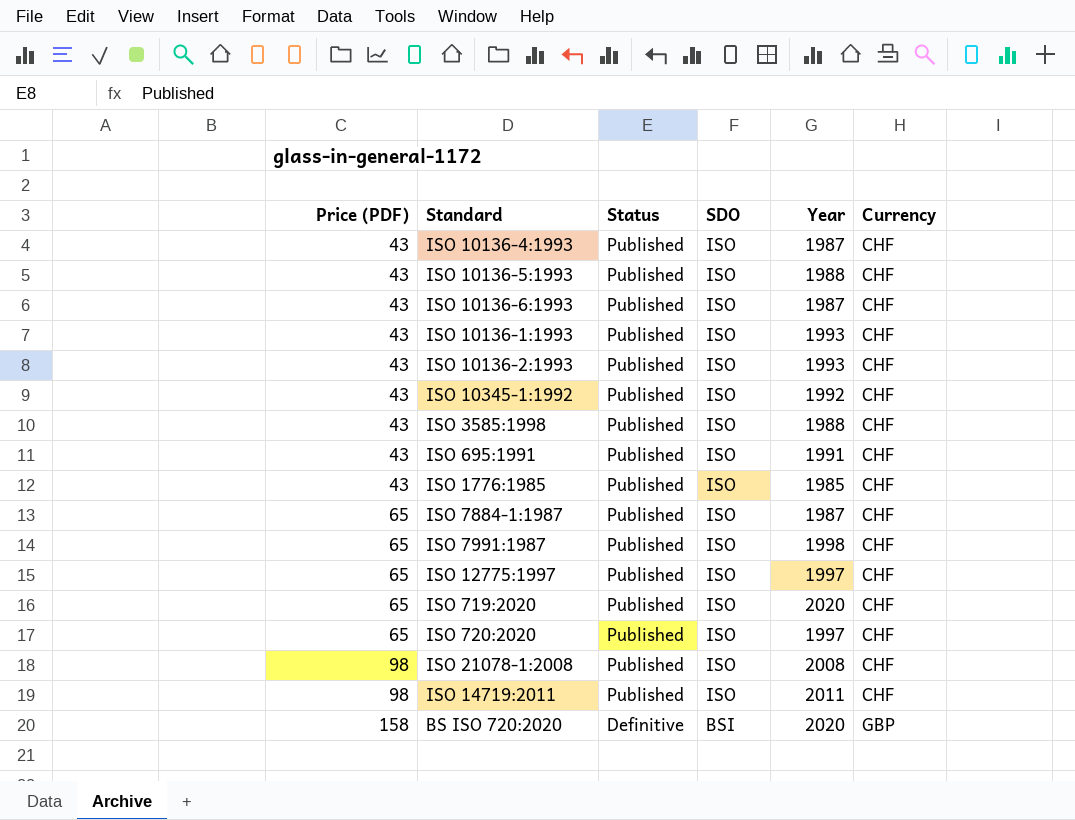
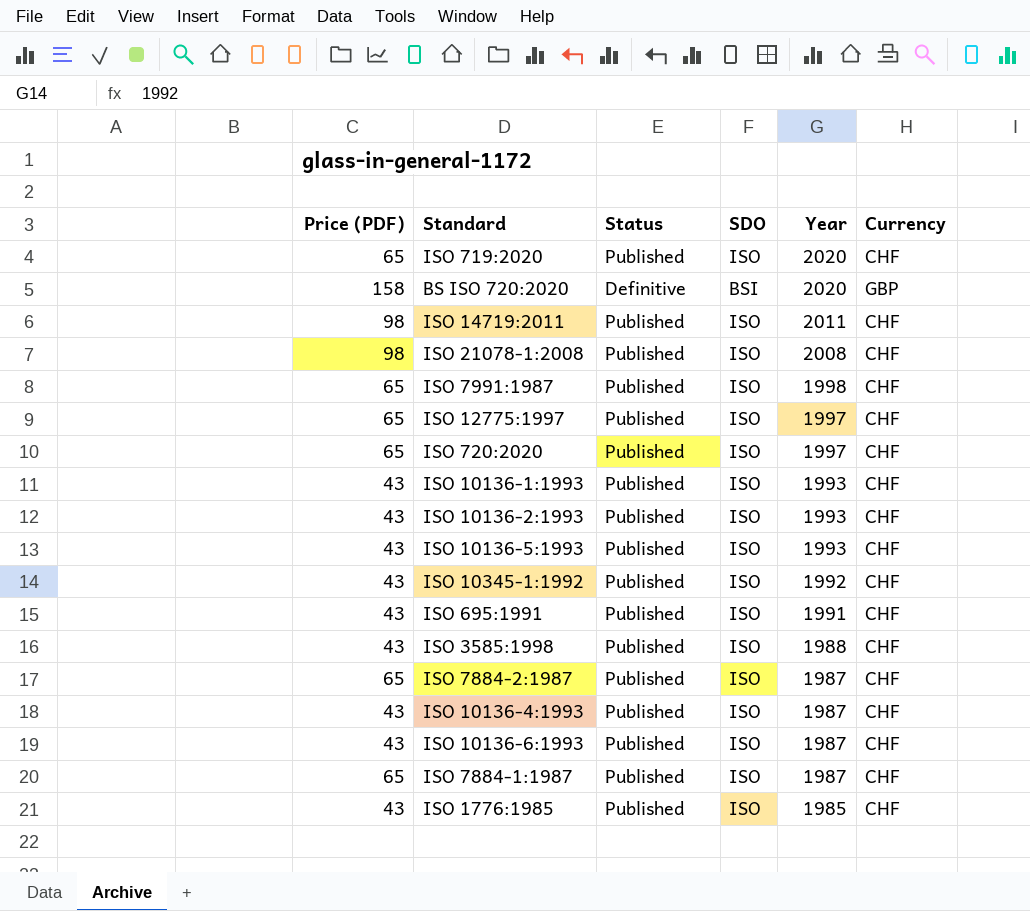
row order: Price (PDF) ascending -> Year descending
ISO 10136-5:1993 | Year: 1988 -> 1993
row ISO 7884-2:1987: none -> 65 | Published | ISO | 1987 | CHF

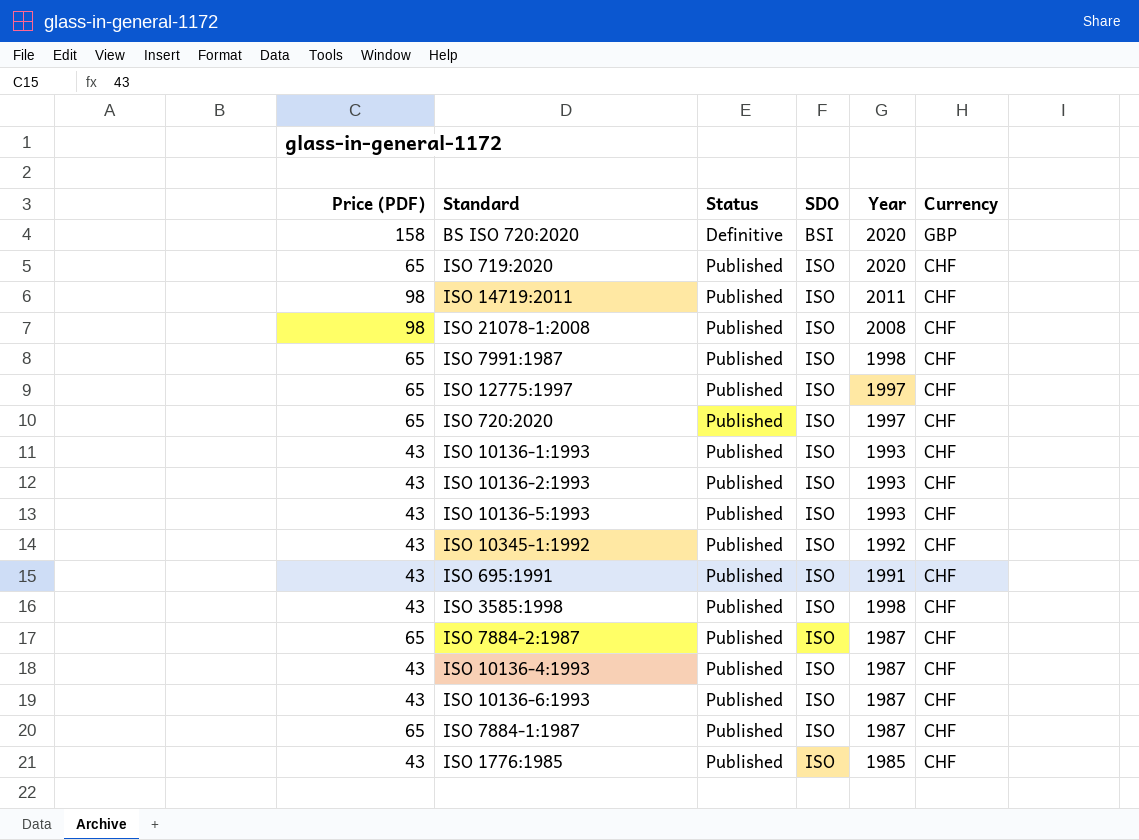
row order: Year descending -> Status ascending
ISO 3585:1998 | Year: 1988 -> 1998

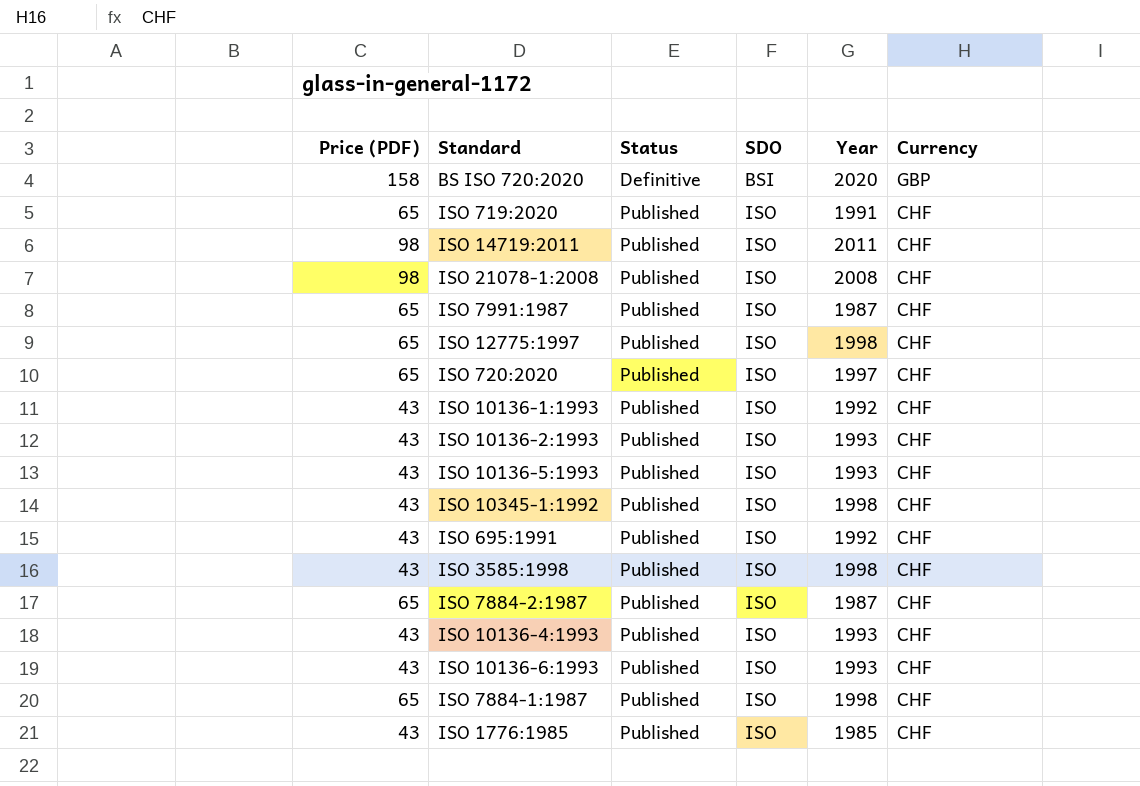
ISO 719:2020 | Year: 2020 -> 1991
ISO 7991:1987 | Year: 1998 -> 1987
ISO 12775:1997 | Year: 1997 -> 1998
ISO 10136-1:1993 | Year: 1993 -> 1992
ISO 10345-1:1992 | Year: 1992 -> 1998
ISO 695:1991 | Year: 1991 -> 1992
ISO 10136-4:1993 | Year: 1987 -> 1993
ISO 10136-6:1993 | Year: 1987 -> 1993
ISO 7884-1:1987 | Year: 1987 -> 1998

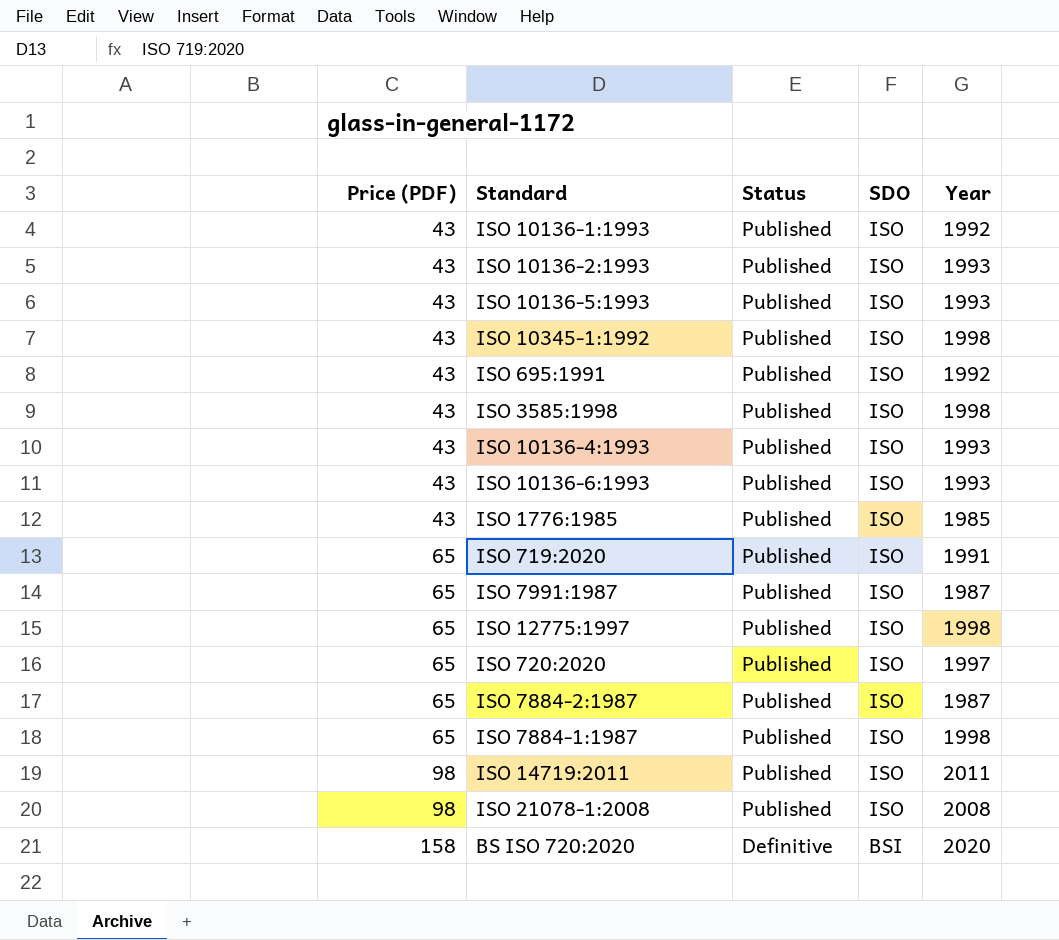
row order: Status ascending -> Price (PDF) ascending
column Currency | position: 6 -> none

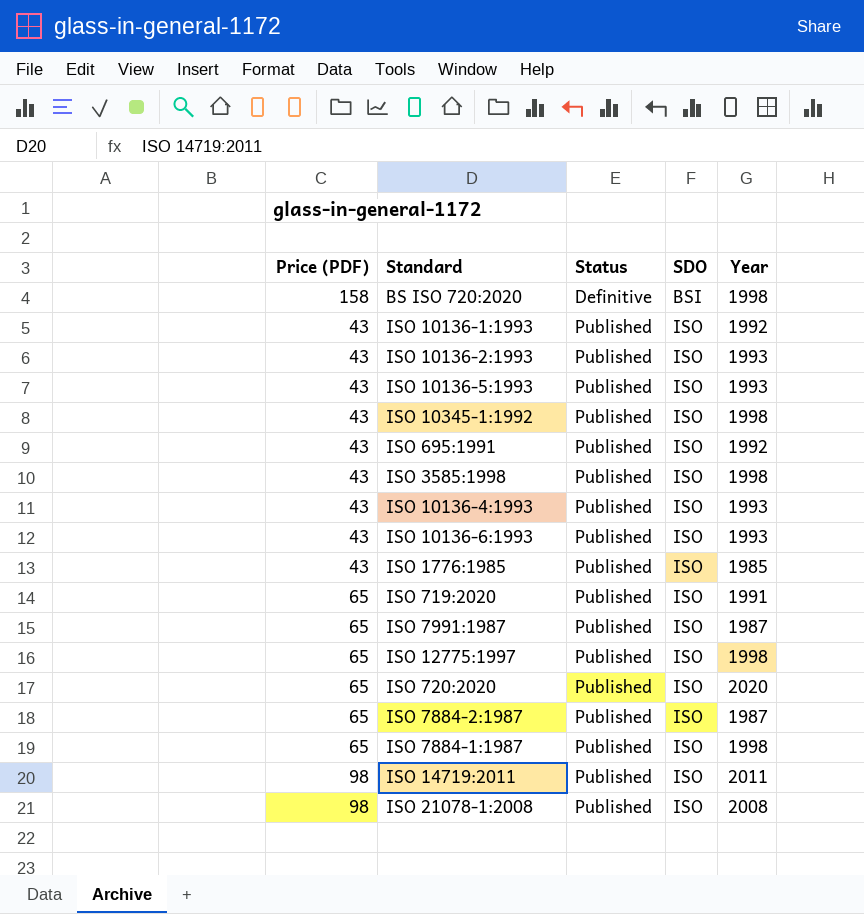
row order: Price (PDF) ascending -> Status ascending
BS ISO 720:2020 | Year: 2020 -> 1998
ISO 720:2020 | Year: 1997 -> 2020

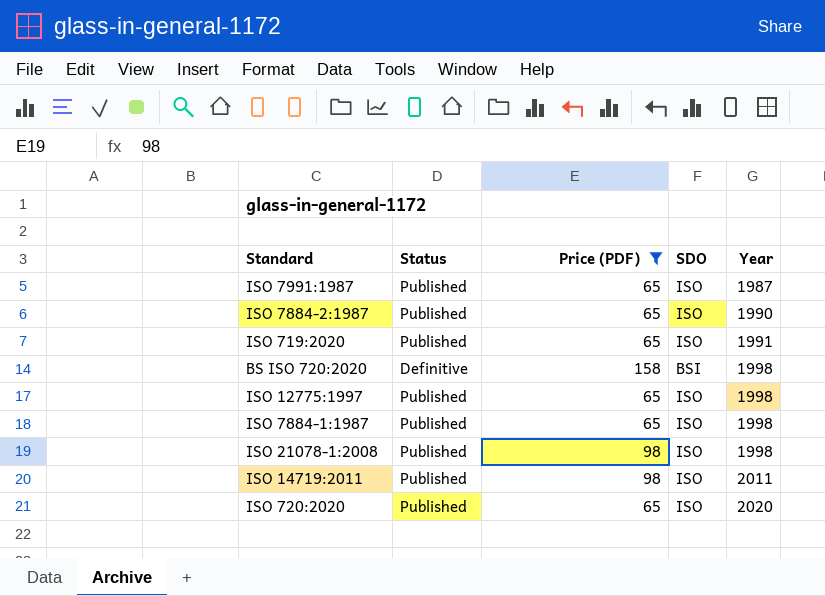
filter: none -> Price (PDF) != 43
row order: Status ascending -> Year ascending
column Price (PDF) | position: 1 -> 3
ISO 7884-2:1987 | Year: 1987 -> 1990
ISO 21078-1:2008 | Year: 2008 -> 1998

